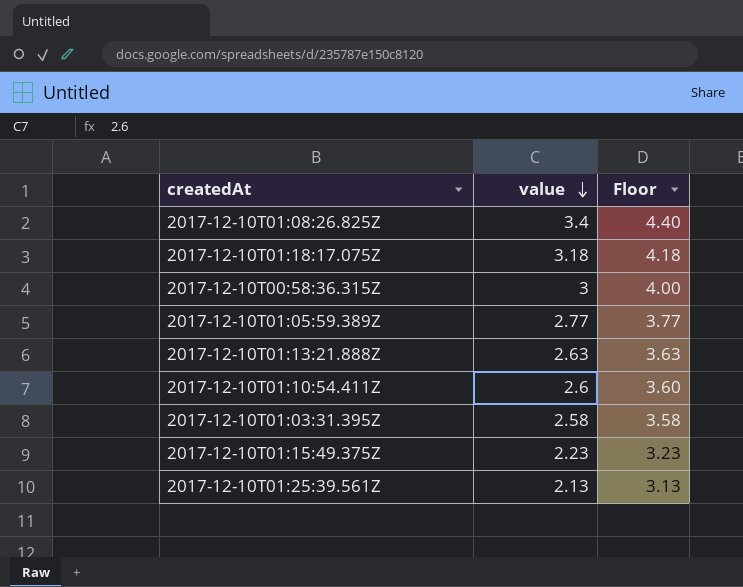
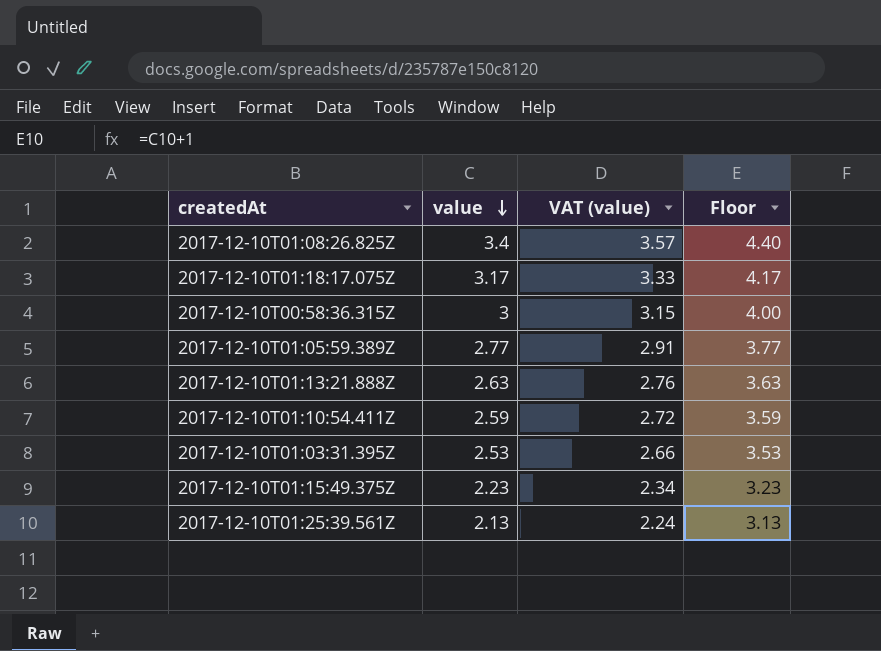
column VAT (value) | formula: none -> [value] * 1.05
2017-12-10T01:18:17.075Z | value: 3.18 -> 3.17
2017-12-10T01:18:17.075Z | Floor: 4.18 -> 4.17
2017-12-10T01:10:54.411Z | value: 2.6 -> 2.59
2017-12-10T01:10:54.411Z | Floor: 3.60 -> 3.59
2017-12-10T01:03:31.395Z | value: 2.58 -> 2.53
2017-12-10T01:03:31.395Z | Floor: 3.58 -> 3.53

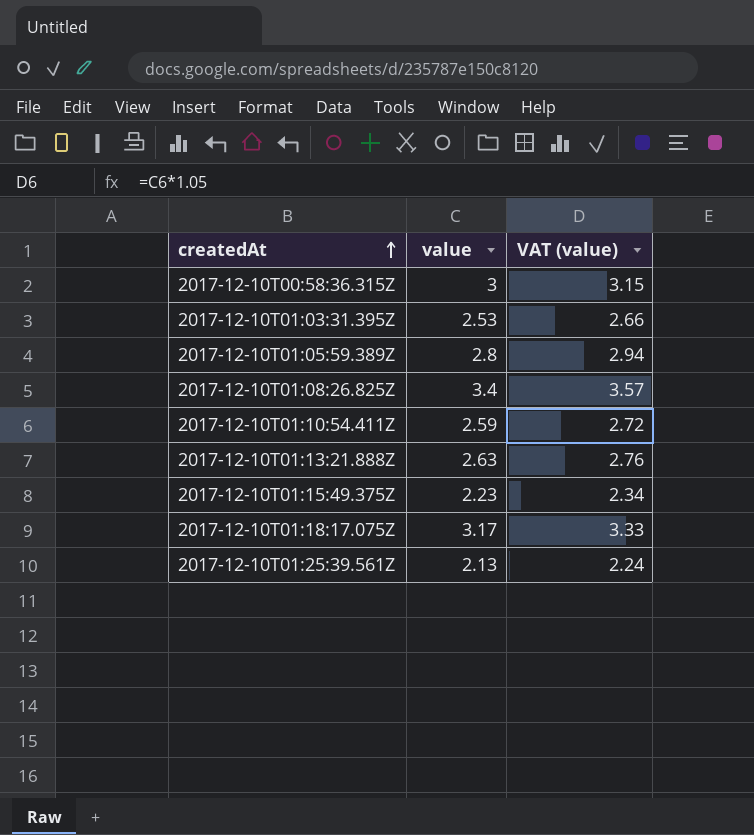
row order: value descending -> createdAt ascending
column Floor | formula: [value] + 1 -> none
2017-12-10T01:05:59.389Z | value: 2.77 -> 2.8
2017-12-10T01:05:59.389Z | VAT (value): 2.91 -> 2.94

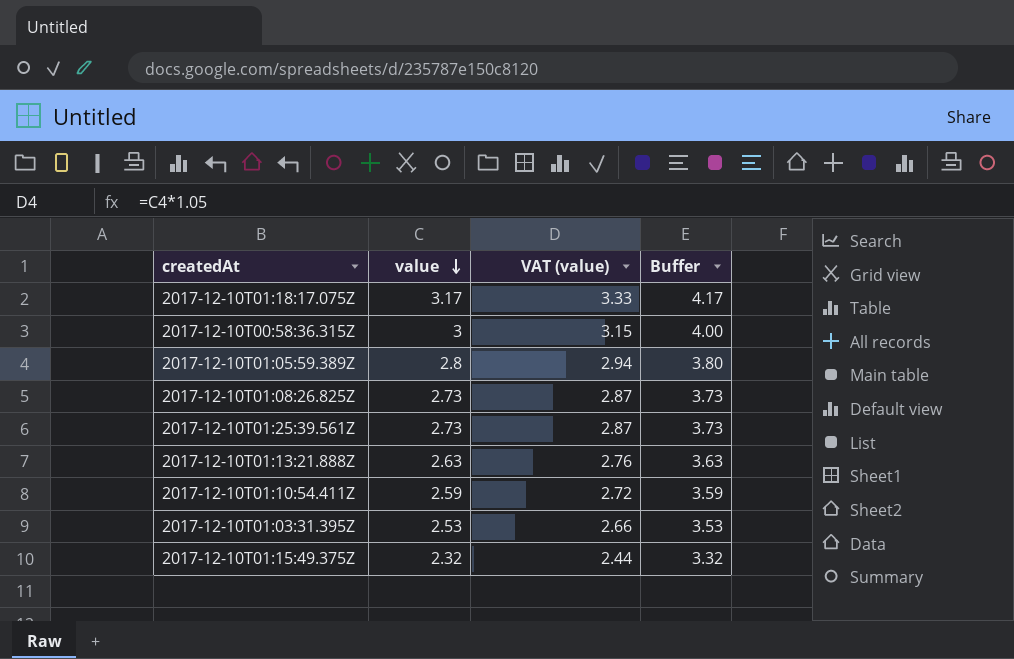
row order: createdAt ascending -> value descending
column Buffer | formula: none -> [value] + 1
2017-12-10T01:08:26.825Z | value: 3.4 -> 2.73
2017-12-10T01:08:26.825Z | VAT (value): 3.57 -> 2.87
2017-12-10T01:25:39.561Z | value: 2.13 -> 2.73
2017-12-10T01:25:39.561Z | VAT (value): 2.24 -> 2.87
2017-12-10T01:15:49.375Z | value: 2.23 -> 2.32
2017-12-10T01:15:49.375Z | VAT (value): 2.34 -> 2.44

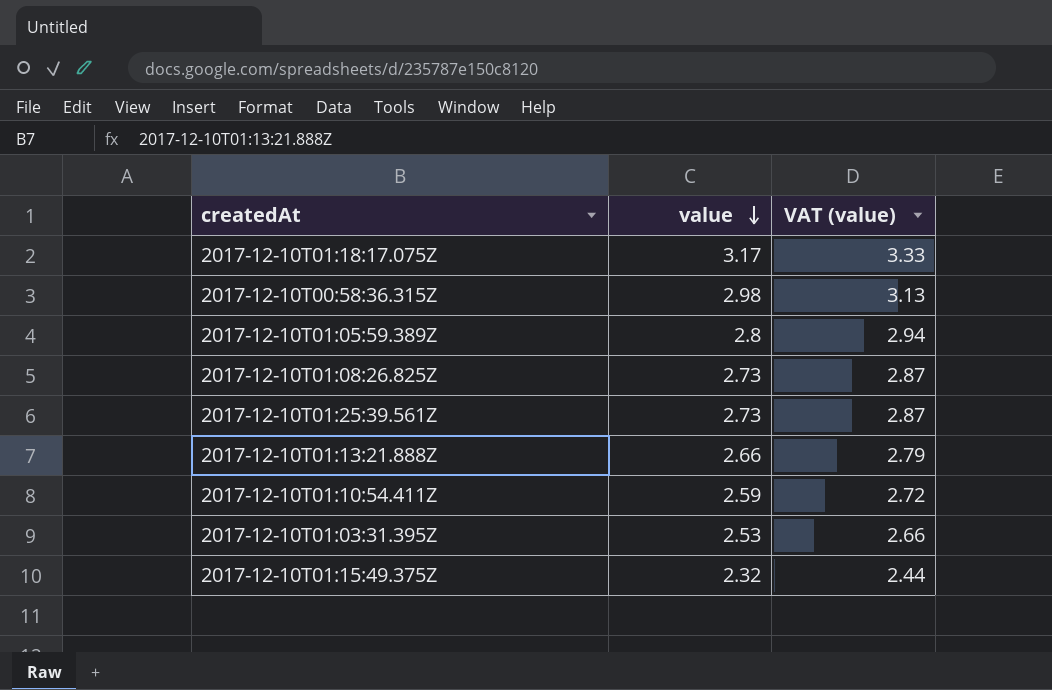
column Buffer | formula: [value] + 1 -> none
2017-12-10T00:58:36.315Z | value: 3 -> 2.98
2017-12-10T00:58:36.315Z | VAT (value): 3.15 -> 3.13
2017-12-10T01:13:21.888Z | value: 2.63 -> 2.66
2017-12-10T01:13:21.888Z | VAT (value): 2.76 -> 2.79

